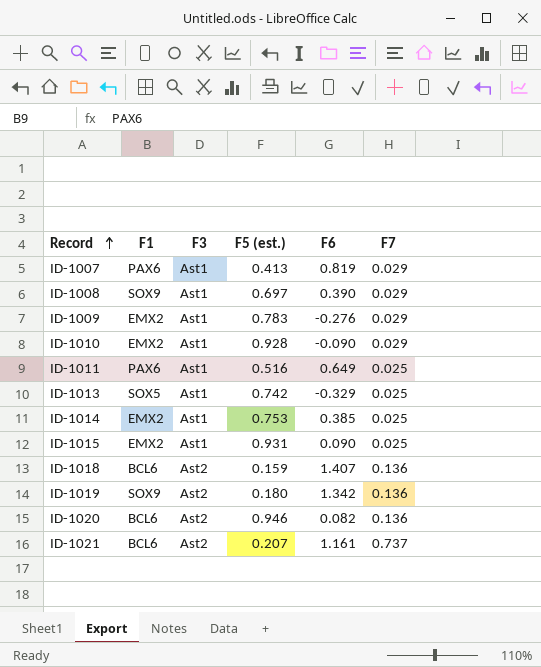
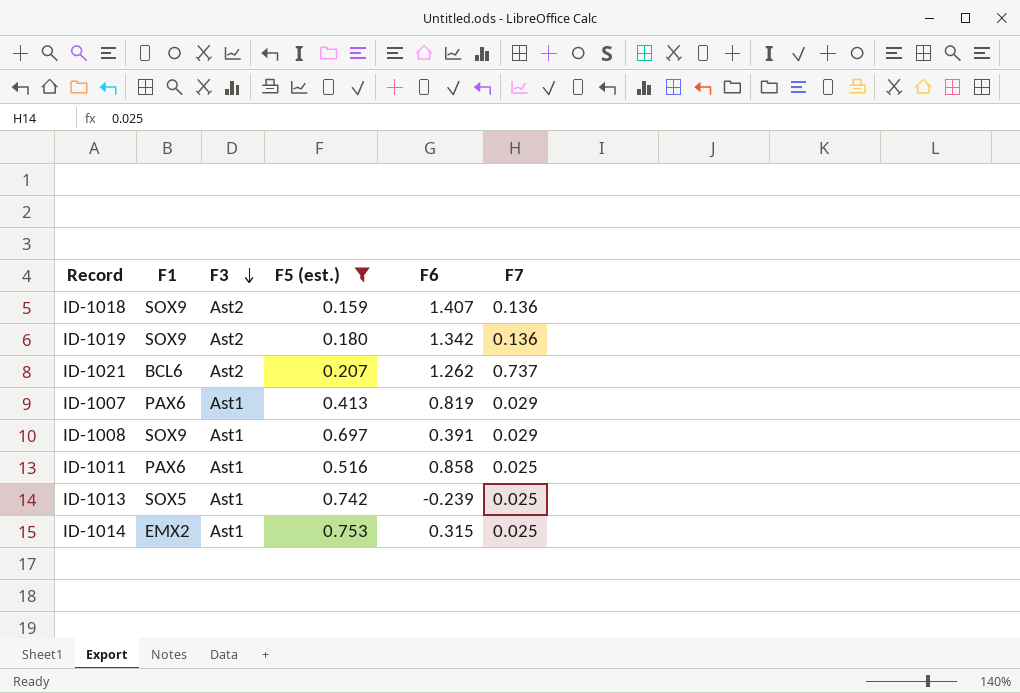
filter: none -> F5 (est.) <= 0.753
row order: Record ascending -> F3 descending
ID-1018 | F1: BCL6 -> SOX9
ID-1021 | F6: 1.161 -> 1.262
ID-1008 | F6: 0.390 -> 0.391
ID-1011 | F6: 0.649 -> 0.858
ID-1013 | F6: -0.329 -> -0.239
ID-1014 | F6: 0.385 -> 0.315

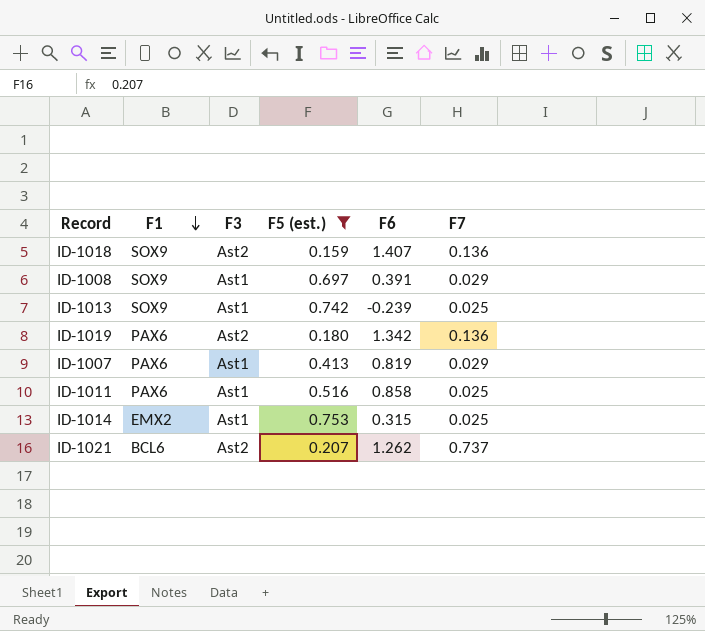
row order: F3 descending -> F1 descending
ID-1013 | F1: SOX5 -> SOX9
ID-1019 | F1: SOX9 -> PAX6

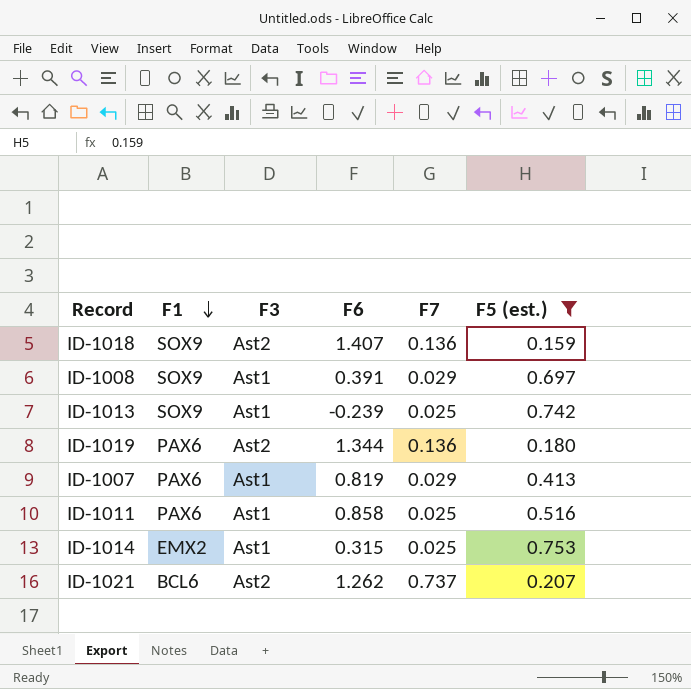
column F5 (est.) | position: 4 -> 6
ID-1019 | F6: 1.342 -> 1.344

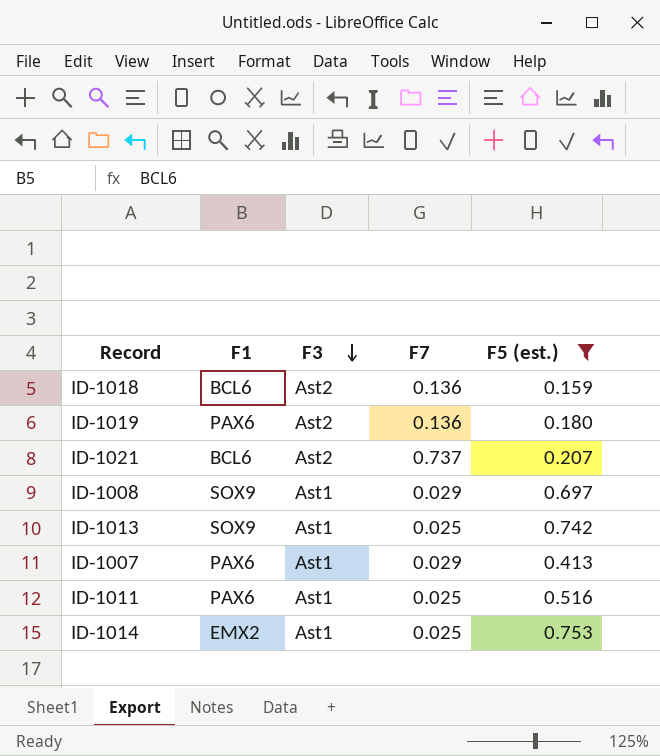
row order: F1 descending -> F3 descending
column F6 | position: 4 -> none
ID-1018 | F1: SOX9 -> BCL6

